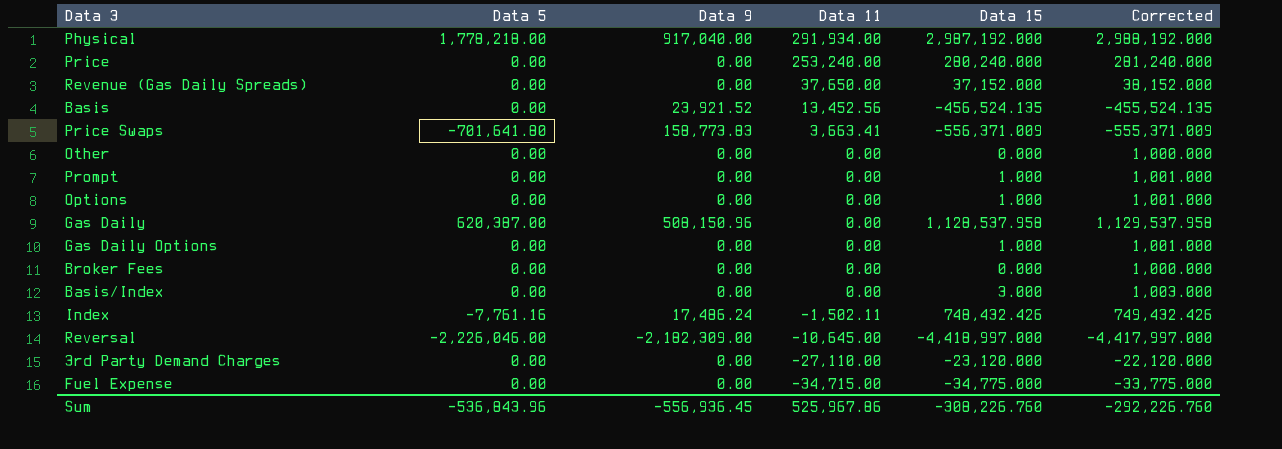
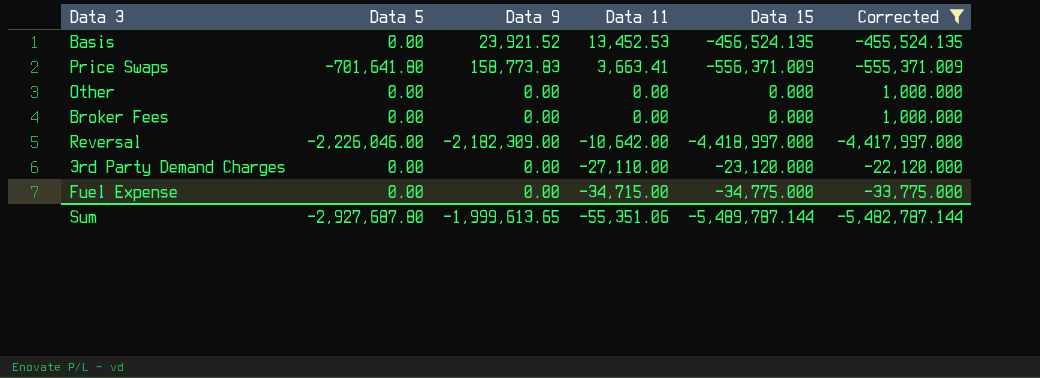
filter: none -> Corrected <= 1,000.000
Basis | Data 11: 13,452.56 -> 13,452.53
Reversal | Data 11: -10,645.00 -> -10,642.00
Sum | Data 5: -536,843.96 -> -2,927,687.80
Sum | Data 9: -556,936.45 -> -1,999,613.65
Sum | Data 11: 525,967.86 -> -55,351.06
Sum | Data 15: -308,226.760 -> -5,489,787.144
Sum | Corrected: -292,226.760 -> -5,482,787.144

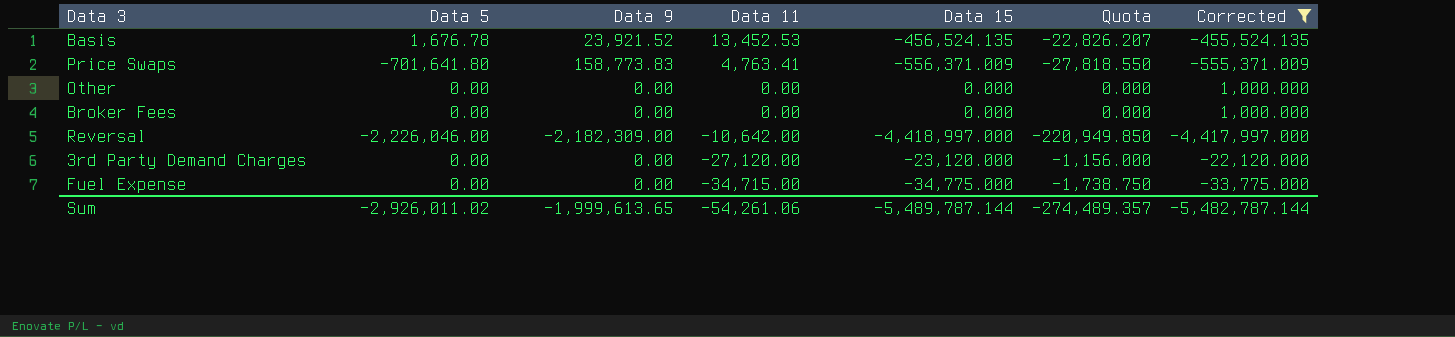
column Quota | formula: none -> [Data 15] * 0.05
Basis | Data 5: 0.00 -> 1,676.78
Price Swaps | Data 11: 3,663.41 -> 4,763.41
3rd Party Demand Charges | Data 11: -27,110.00 -> -27,120.00
Sum | Data 5: -2,927,687.80 -> -2,926,011.02
Sum | Data 11: -55,351.06 -> -54,261.06

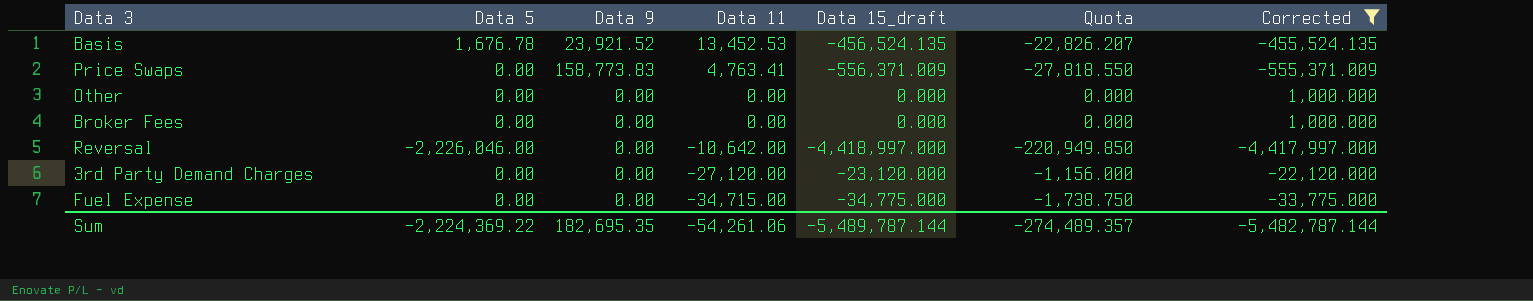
column name: Data 15 -> Data 15_draft
Price Swaps | Data 5: -701,641.80 -> 0.00
Reversal | Data 9: -2,182,309.00 -> 0.00
Sum | Data 5: -2,926,011.02 -> -2,224,369.22
Sum | Data 9: -1,999,613.65 -> 182,695.35

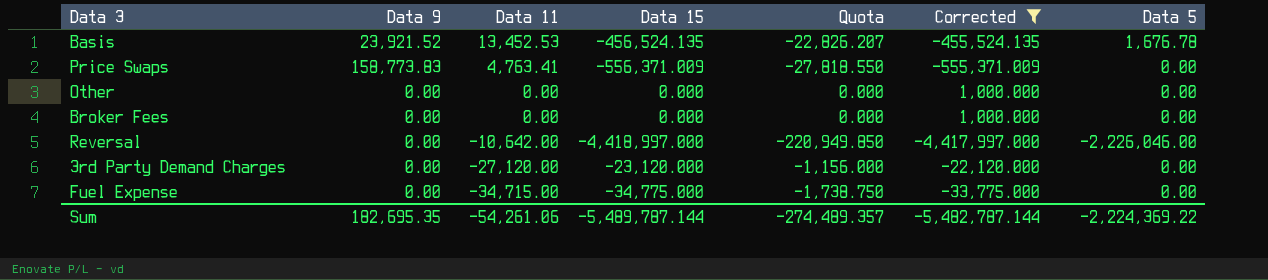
column name: Data 15_draft -> Data 15
column Data 5 | position: 2 -> 7

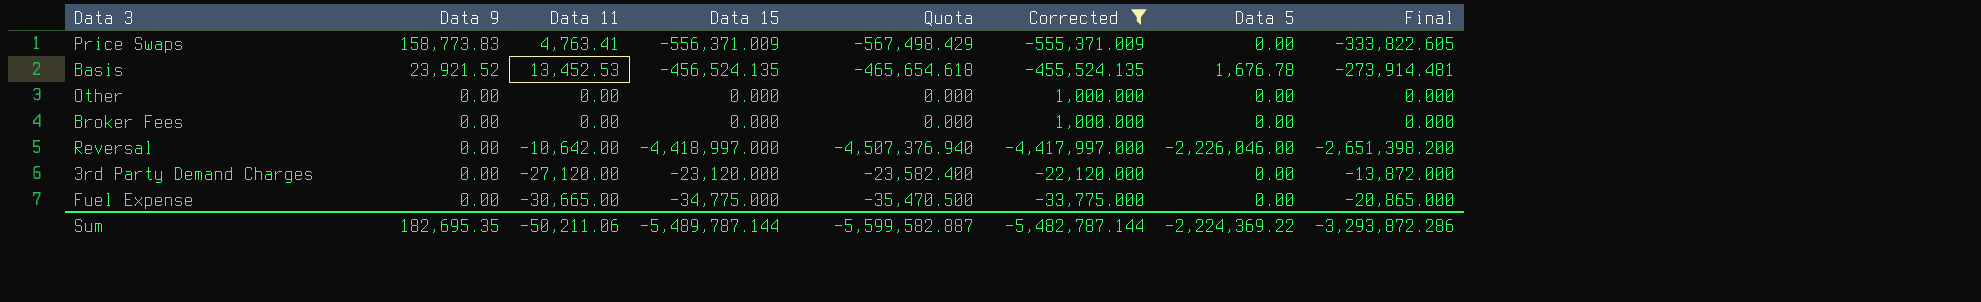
row order: Data 11 descending -> Data 9 descending
column Quota | formula: [Data 15] * 0.05 -> [Data 15] * 1.02
column Final | formula: none -> [Data 15] * 0.6
Fuel Expense | Data 11: -34,715.00 -> -30,665.00
Sum | Data 11: -54,261.06 -> -50,211.06
Sum | Quota: -274,489.357 -> -5,599,582.887

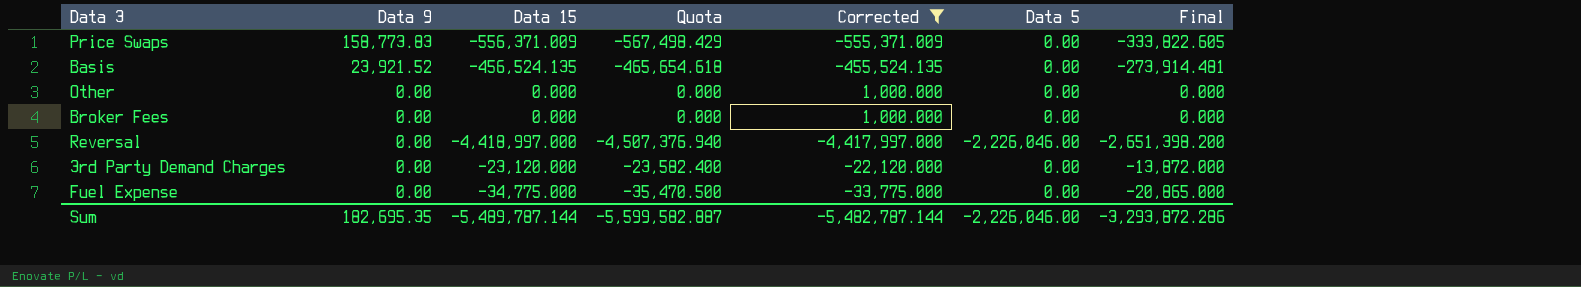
column Data 11 | position: 3 -> none
Basis | Data 5: 1,676.78 -> 0.00
Sum | Data 5: -2,224,369.22 -> -2,226,046.00

